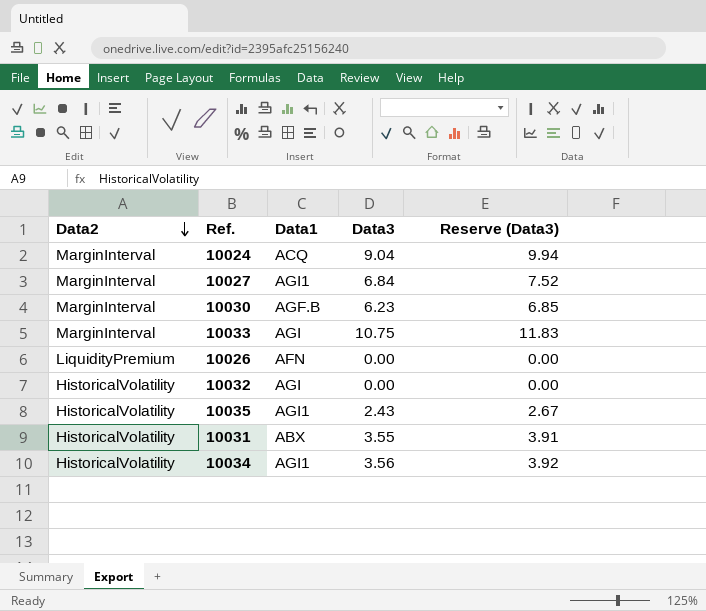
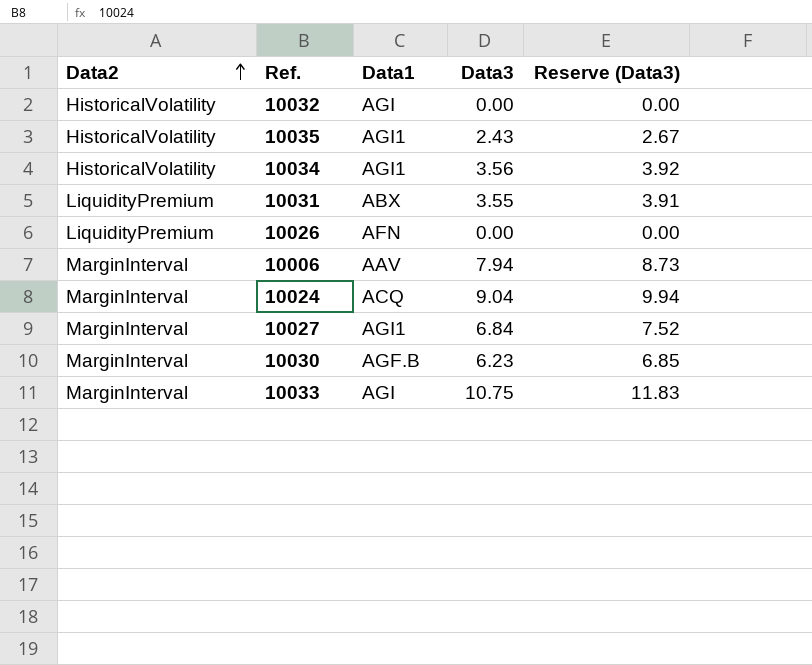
row order: Data2 descending -> Data2 ascending
10031 | Data2: HistoricalVolatility -> LiquidityPremium
row 10006: none -> MarginInterval | AAV | 7.94 | 8.73

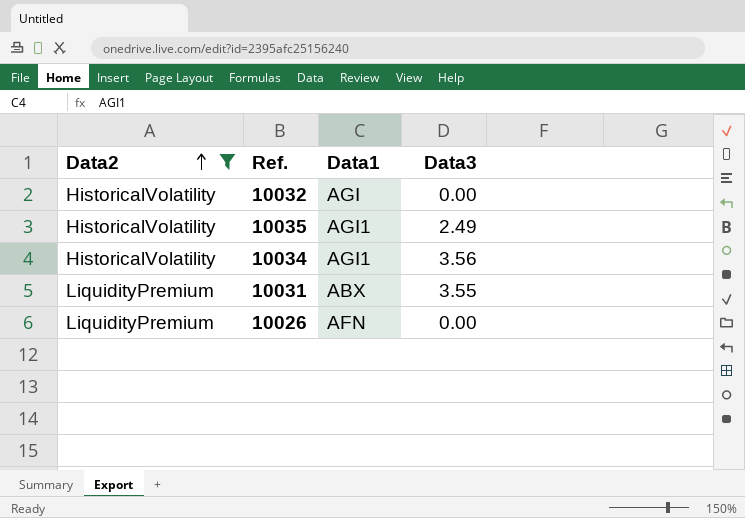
filter: none -> Data2 != MarginInterval
column Reserve (Data3) | formula: [Data3] * 1.1 -> none
10035 | Data3: 2.43 -> 2.49

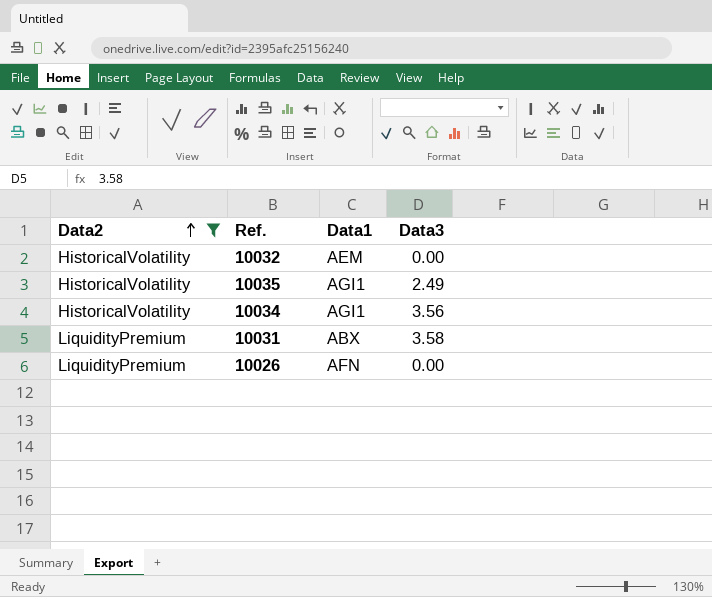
10032 | Data1: AGI -> AEM
10031 | Data3: 3.55 -> 3.58

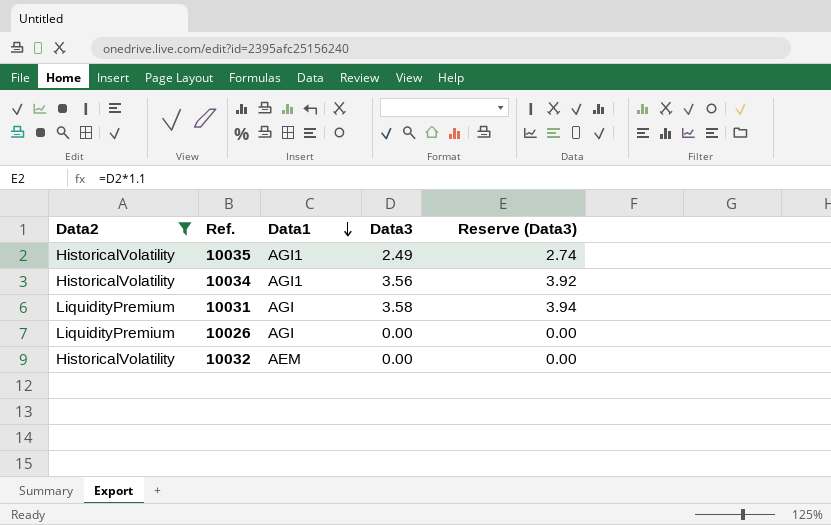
row order: Data2 ascending -> Data1 descending
column Reserve (Data3) | formula: none -> [Data3] * 1.1
10031 | Data1: ABX -> AGI
10026 | Data1: AFN -> AGI

